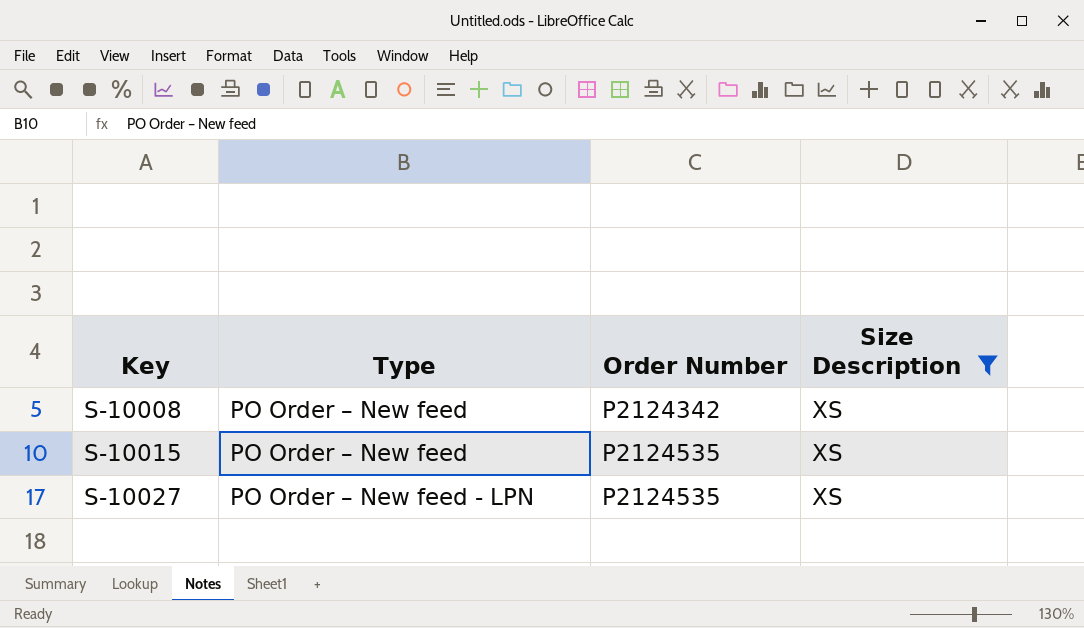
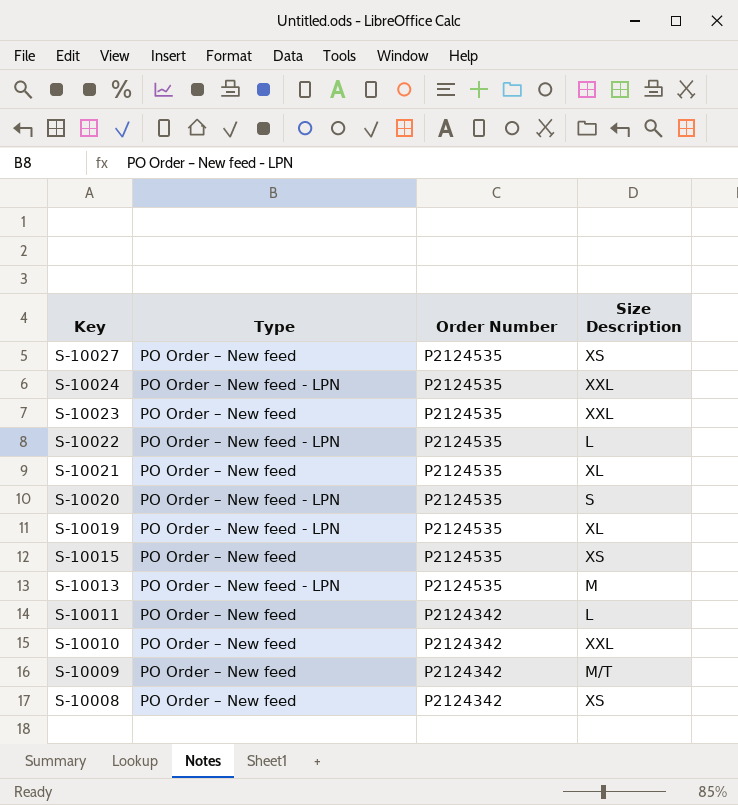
filter: Size Description = XS -> none
row order: Key ascending -> Key descending
S-10027 | Type: PO Order – New feed - LPN -> PO Order – New feed

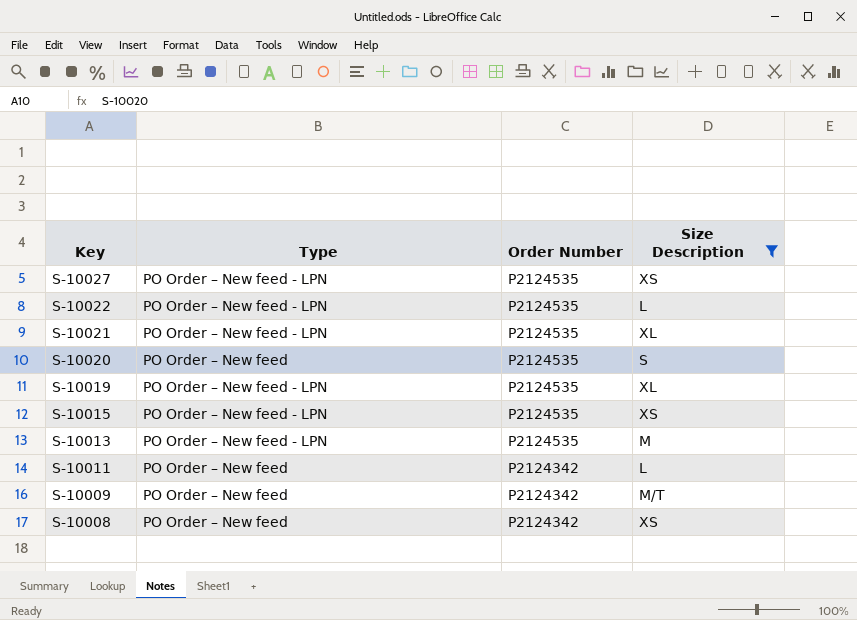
filter: none -> Size Description != XXL
S-10027 | Type: PO Order – New feed -> PO Order – New feed - LPN
S-10021 | Type: PO Order – New feed -> PO Order – New feed - LPN
S-10020 | Type: PO Order – New feed - LPN -> PO Order – New feed
S-10015 | Type: PO Order – New feed -> PO Order – New feed - LPN

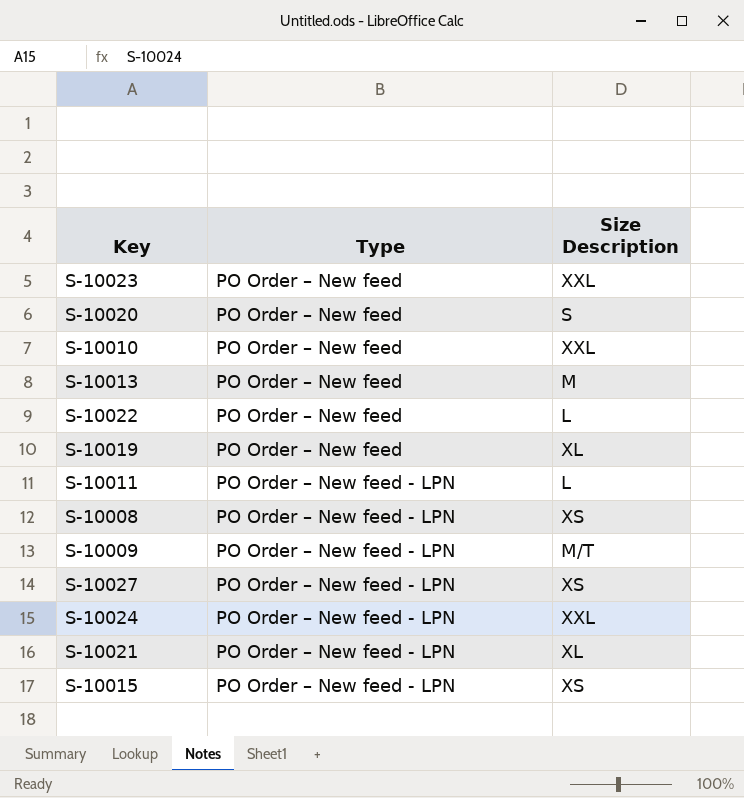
filter: Size Description != XXL -> none
row order: Key descending -> Type ascending
column Order Number | position: 3 -> none
S-10013 | Type: PO Order – New feed - LPN -> PO Order – New feed
S-10022 | Type: PO Order – New feed - LPN -> PO Order – New feed
S-10019 | Type: PO Order – New feed - LPN -> PO Order – New feed
S-10011 | Type: PO Order – New feed -> PO Order – New feed - LPN
S-10008 | Type: PO Order – New feed -> PO Order – New feed - LPN
S-10009 | Type: PO Order – New feed -> PO Order – New feed - LPN

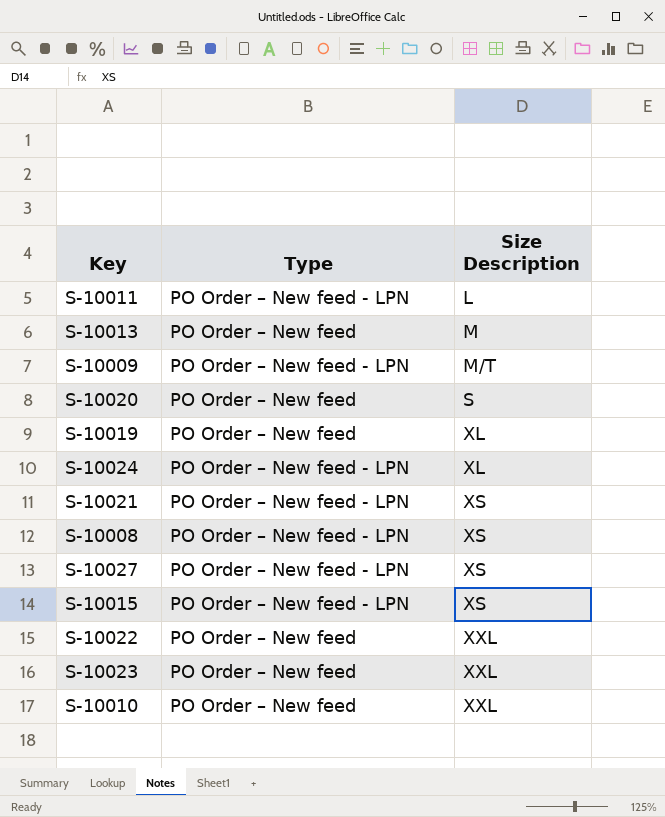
row order: Type ascending -> Size Description ascending
S-10024 | Size Description: XXL -> XL
S-10021 | Size Description: XL -> XS
S-10022 | Size Description: L -> XXL

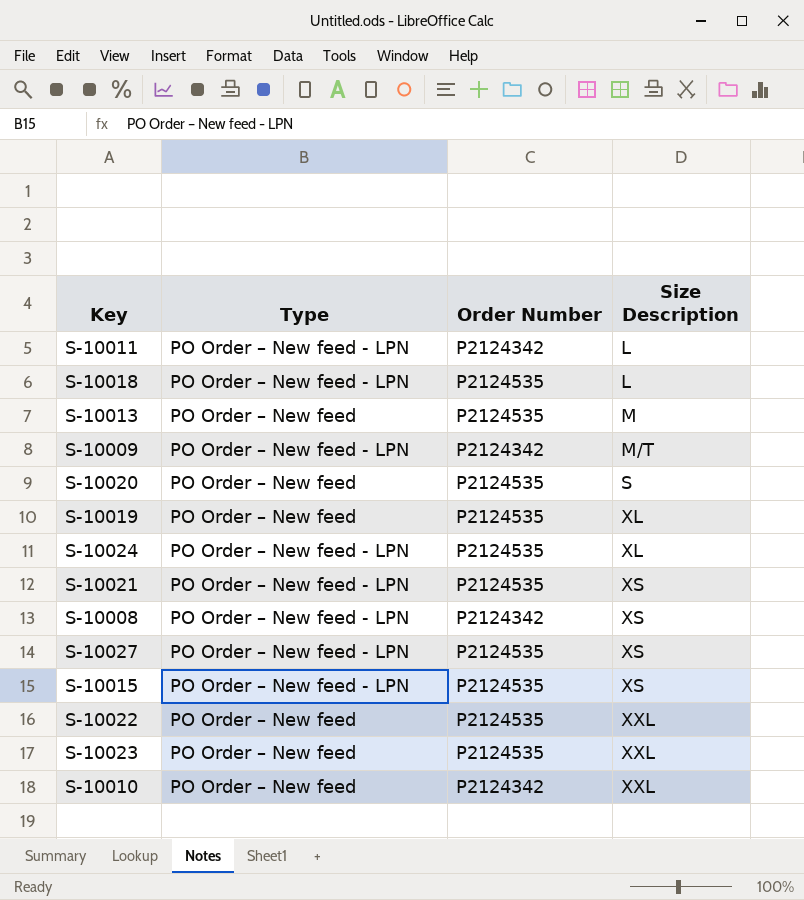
column Order Number | position: none -> 3
row S-10018: none -> PO Order – New feed - LPN | P2124535 | L

